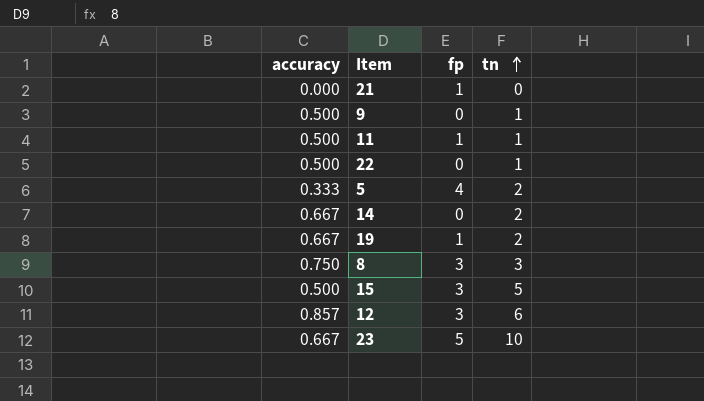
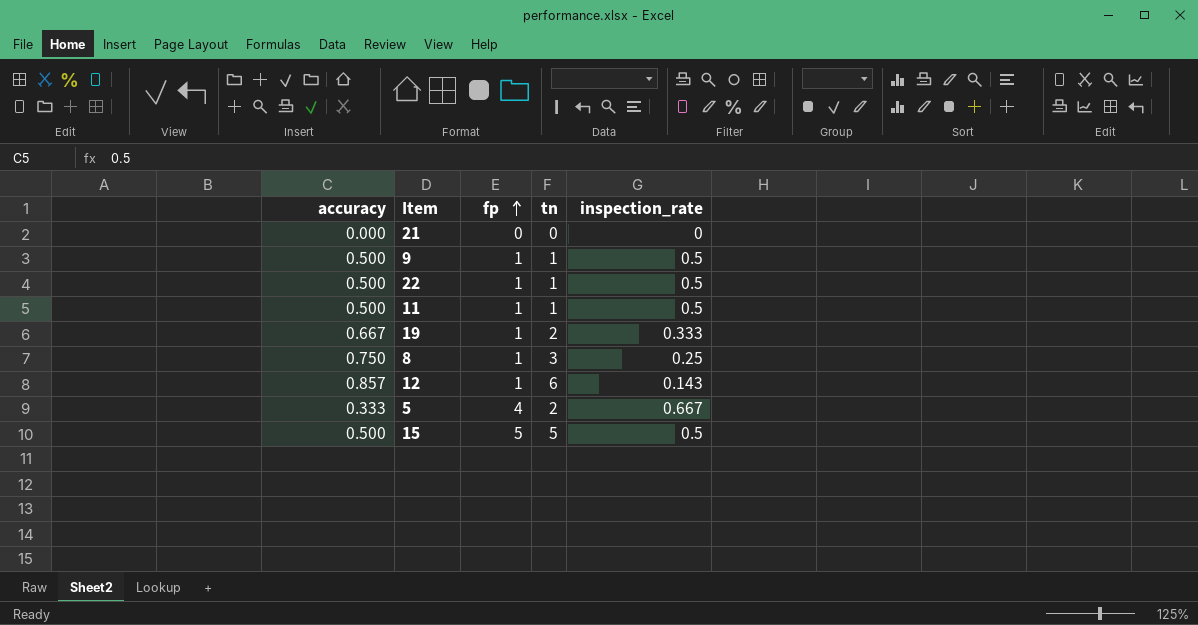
row order: tn ascending -> fp ascending
column inspection_rate | position: none -> 5
row 14: 0.667 | 0 | 2 -> none
row 23: 0.667 | 5 | 10 -> none
21 | fp: 1 -> 0
9 | fp: 0 -> 1
22 | fp: 0 -> 1
8 | fp: 3 -> 1
12 | fp: 3 -> 1
15 | fp: 3 -> 5

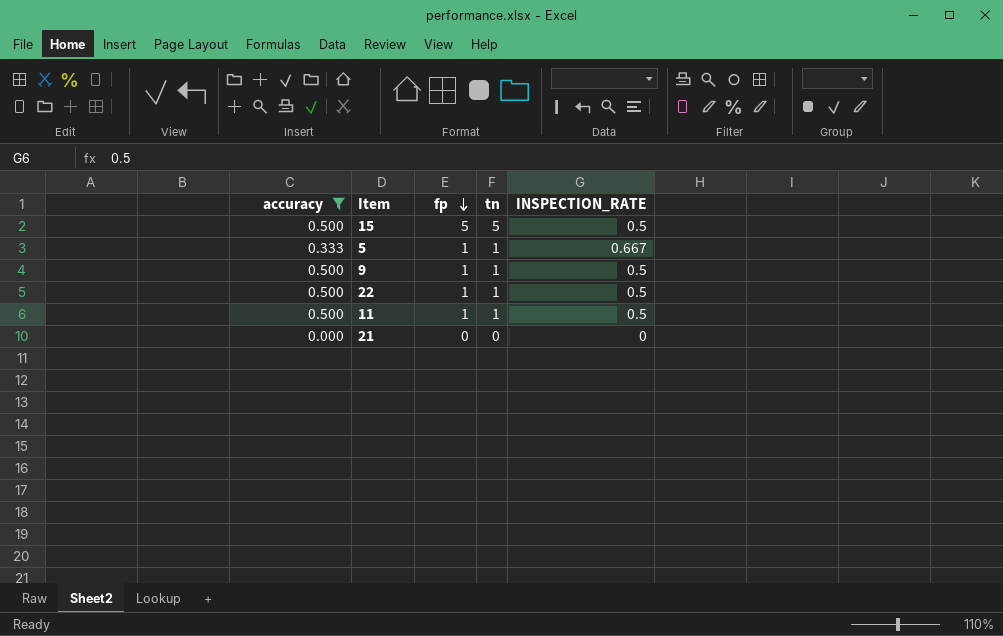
filter: none -> accuracy <= 0.500
row order: fp ascending -> fp descending
column name: inspection_rate -> INSPECTION_RATE
5 | fp: 4 -> 1
5 | tn: 2 -> 1

